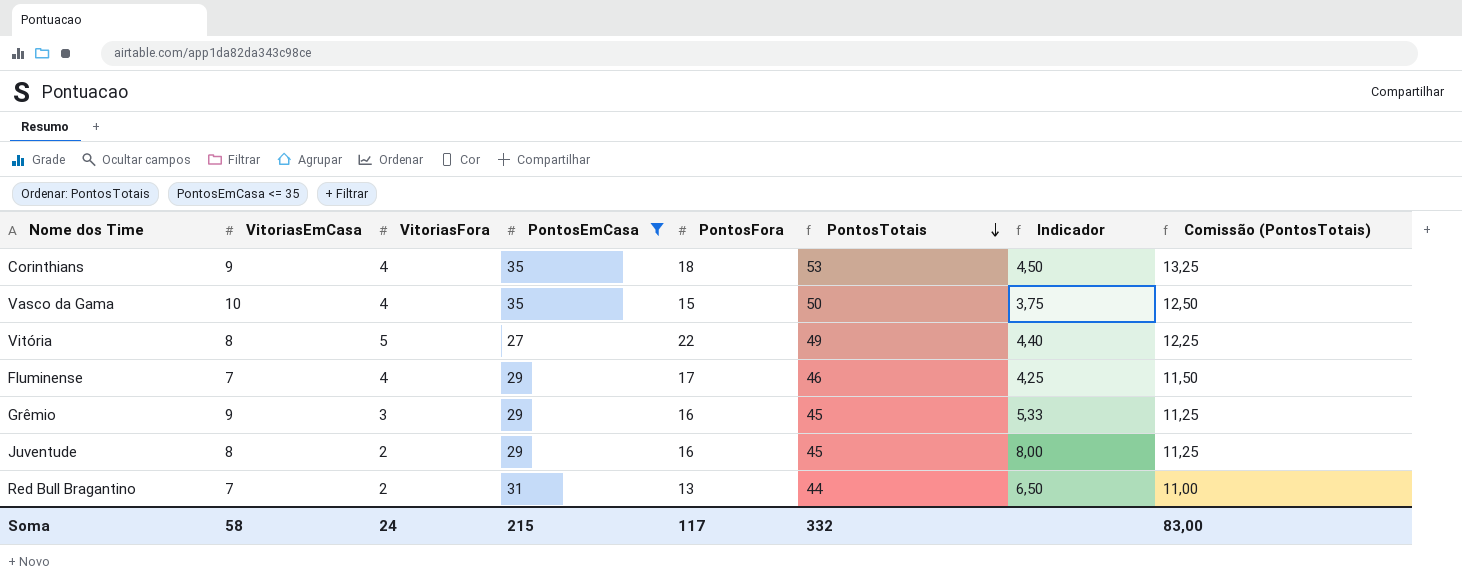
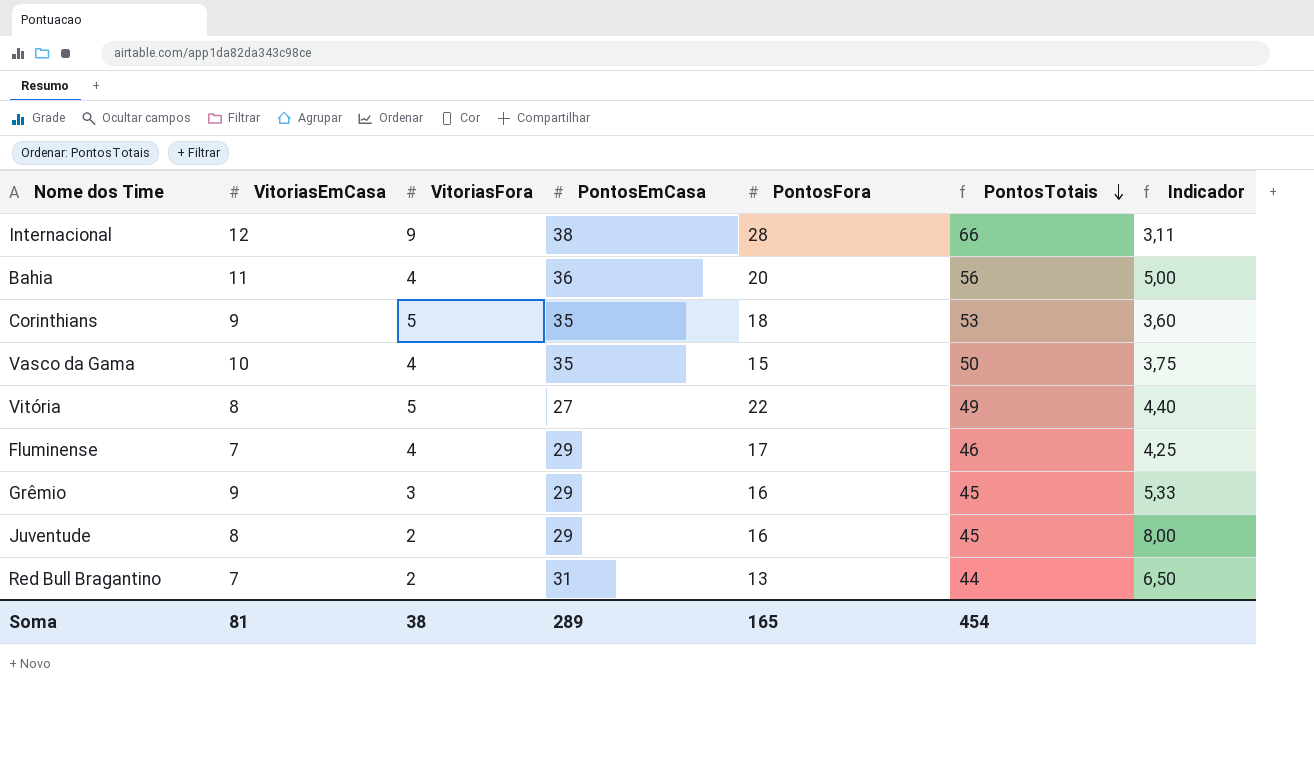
filter: PontosEmCasa <= 35 -> none
column Comissão (PontosTotais) | formula: [PontosTotais] * 0,25 -> none
Corinthians | VitoriasFora: 4 -> 5
Corinthians | Indicador: 4,50 -> 3,60
Soma | VitoriasEmCasa: 58 -> 81
Soma | VitoriasFora: 24 -> 38
Soma | PontosEmCasa: 215 -> 289
Soma | PontosFora: 117 -> 165
Soma | PontosTotais: 332 -> 454

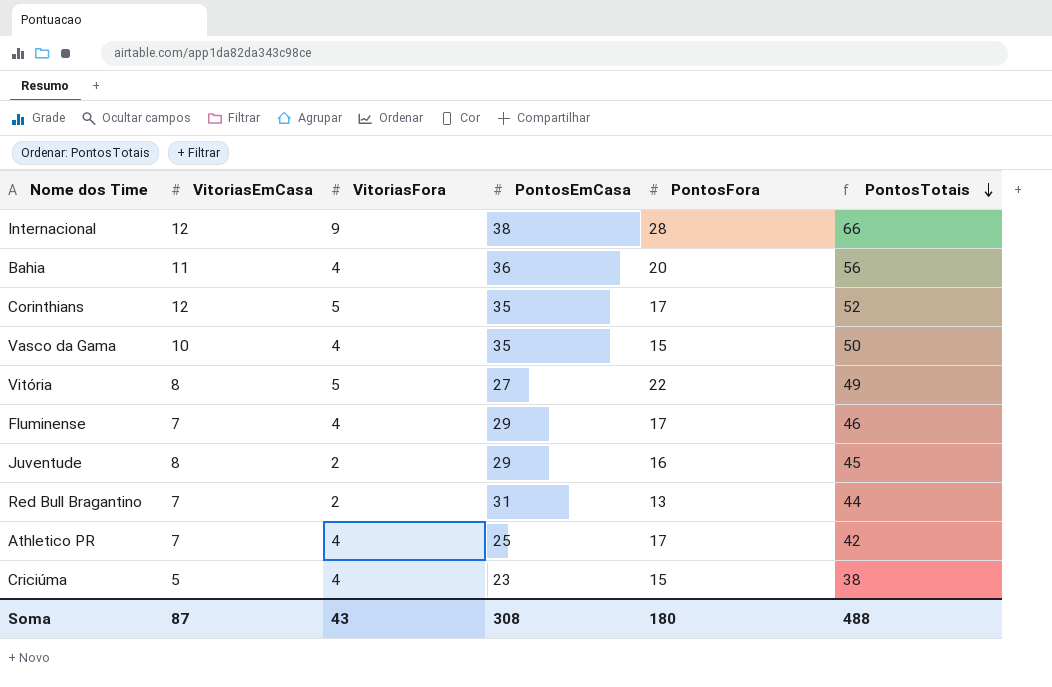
column Indicador | formula: [PontosFora] / [VitoriasFora] -> none
row Grêmio: 9 | 3 | 29 | 16 | 45 | 5,33 -> none
Corinthians | VitoriasEmCasa: 9 -> 12
Corinthians | PontosFora: 18 -> 17
Corinthians | PontosTotais: 53 -> 52
row Athletico PR: none -> 7 | 4 | 25 | 17 | 42
row Criciúma: none -> 5 | 4 | 23 | 15 | 38
Soma | VitoriasEmCasa: 81 -> 87
Soma | VitoriasFora: 38 -> 43
Soma | PontosEmCasa: 289 -> 308
Soma | PontosFora: 165 -> 180
Soma | PontosTotais: 454 -> 488

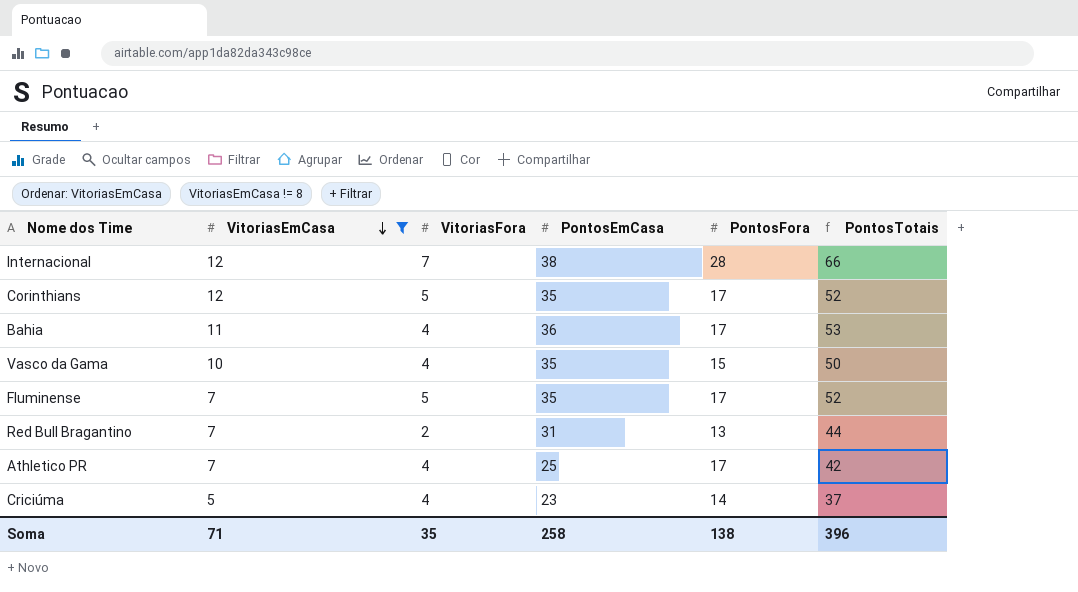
filter: none -> VitoriasEmCasa != 8
row order: PontosTotais descending -> VitoriasEmCasa descending
Internacional | VitoriasFora: 9 -> 7
Bahia | PontosFora: 20 -> 17
Bahia | PontosTotais: 56 -> 53
Fluminense | VitoriasFora: 4 -> 5
Fluminense | PontosEmCasa: 29 -> 35
Fluminense | PontosTotais: 46 -> 52
Criciúma | PontosFora: 15 -> 14
Criciúma | PontosTotais: 38 -> 37
Soma | VitoriasEmCasa: 87 -> 71
Soma | VitoriasFora: 43 -> 35
Soma | PontosEmCasa: 308 -> 258
Soma | PontosFora: 180 -> 138
Soma | PontosTotais: 488 -> 396

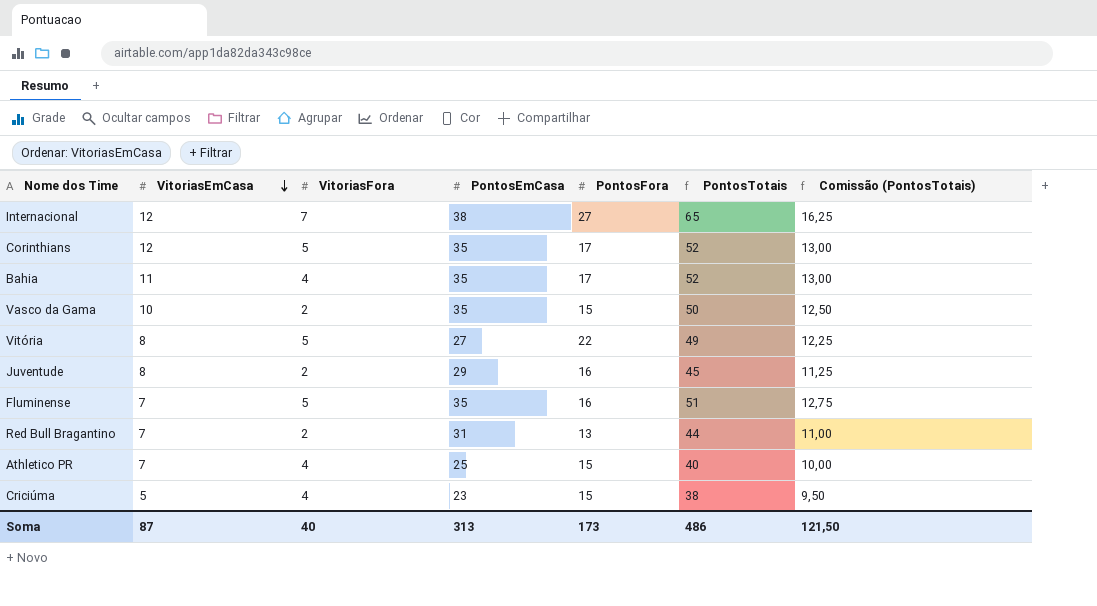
filter: VitoriasEmCasa != 8 -> none
column Comissão (PontosTotais) | formula: none -> [PontosTotais] * 0,25
Internacional | PontosFora: 28 -> 27
Internacional | PontosTotais: 66 -> 65
Bahia | PontosEmCasa: 36 -> 35
Bahia | PontosTotais: 53 -> 52
Vasco da Gama | VitoriasFora: 4 -> 2
Fluminense | PontosFora: 17 -> 16
Fluminense | PontosTotais: 52 -> 51
Athletico PR | PontosFora: 17 -> 15
Athletico PR | PontosTotais: 42 -> 40
Criciúma | PontosFora: 14 -> 15
Criciúma | PontosTotais: 37 -> 38
Soma | VitoriasEmCasa: 71 -> 87
Soma | VitoriasFora: 35 -> 40
Soma | PontosEmCasa: 258 -> 313
Soma | PontosFora: 138 -> 173
Soma | PontosTotais: 396 -> 486

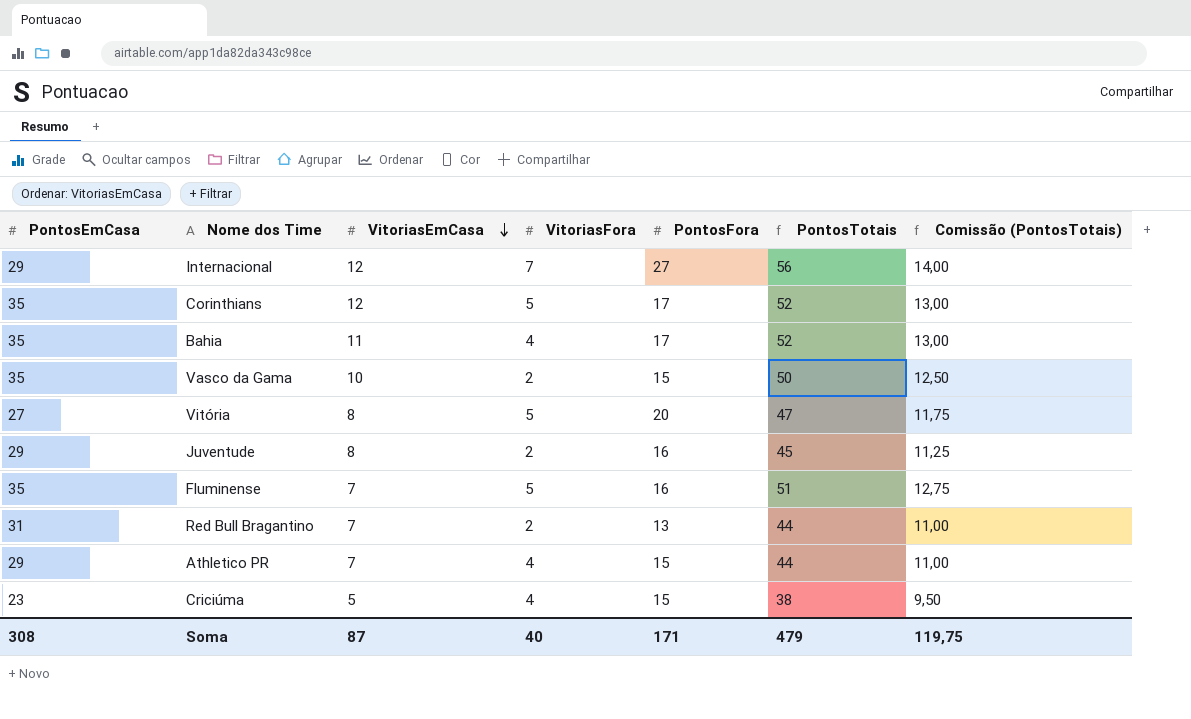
column PontosEmCasa | position: 4 -> 1
Internacional | PontosEmCasa: 38 -> 29
Internacional | PontosTotais: 65 -> 56
Internacional | Comissão (PontosTotais): 16,25 -> 14,00
Vitória | PontosFora: 22 -> 20
Vitória | PontosTotais: 49 -> 47
Vitória | Comissão (PontosTotais): 12,25 -> 11,75
Athletico PR | PontosEmCasa: 25 -> 29
Athletico PR | PontosTotais: 40 -> 44
Athletico PR | Comissão (PontosTotais): 10,00 -> 11,00
Soma | PontosEmCasa: 313 -> 308
Soma | PontosFora: 173 -> 171
Soma | PontosTotais: 486 -> 479
Soma | Comissão (PontosTotais): 121,50 -> 119,75

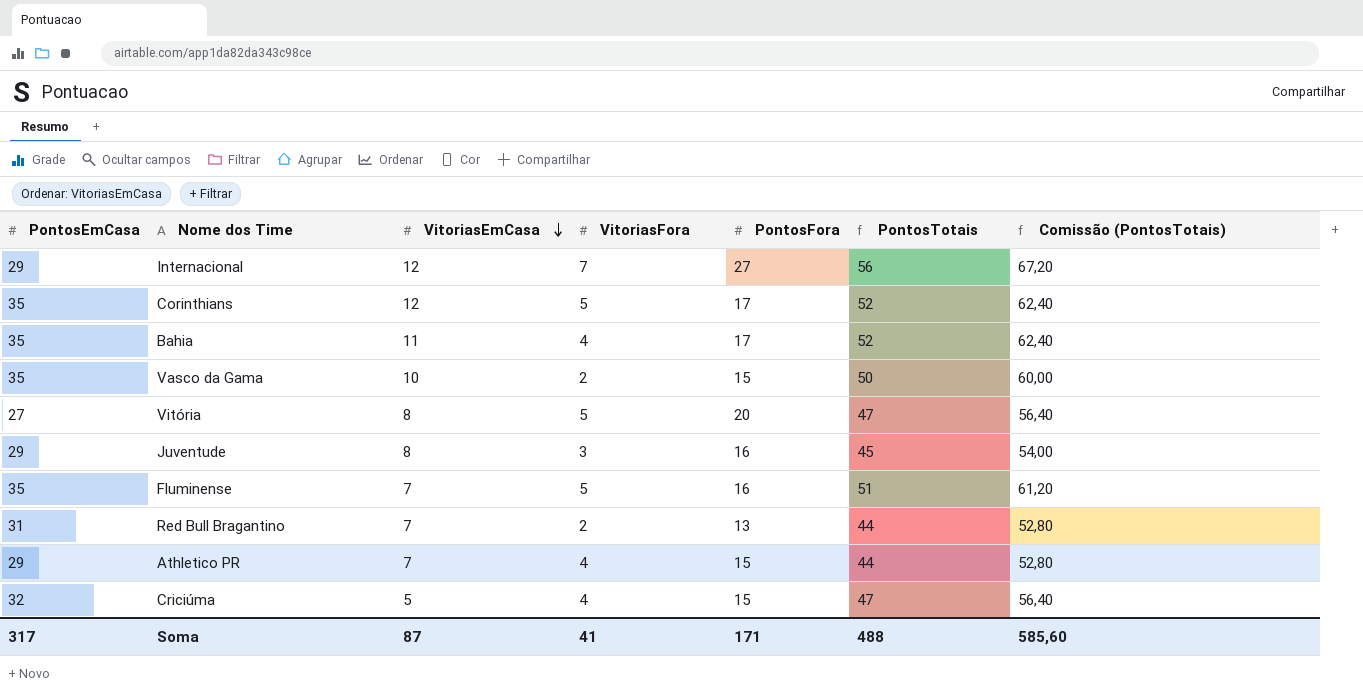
column Comissão (PontosTotais) | formula: [PontosTotais] * 0,25 -> [PontosTotais] * 1,2
Juventude | VitoriasFora: 2 -> 3
Criciúma | PontosEmCasa: 23 -> 32
Criciúma | PontosTotais: 38 -> 47
Soma | PontosEmCasa: 308 -> 317
Soma | VitoriasFora: 40 -> 41
Soma | PontosTotais: 479 -> 488
Soma | Comissão (PontosTotais): 119,75 -> 585,60

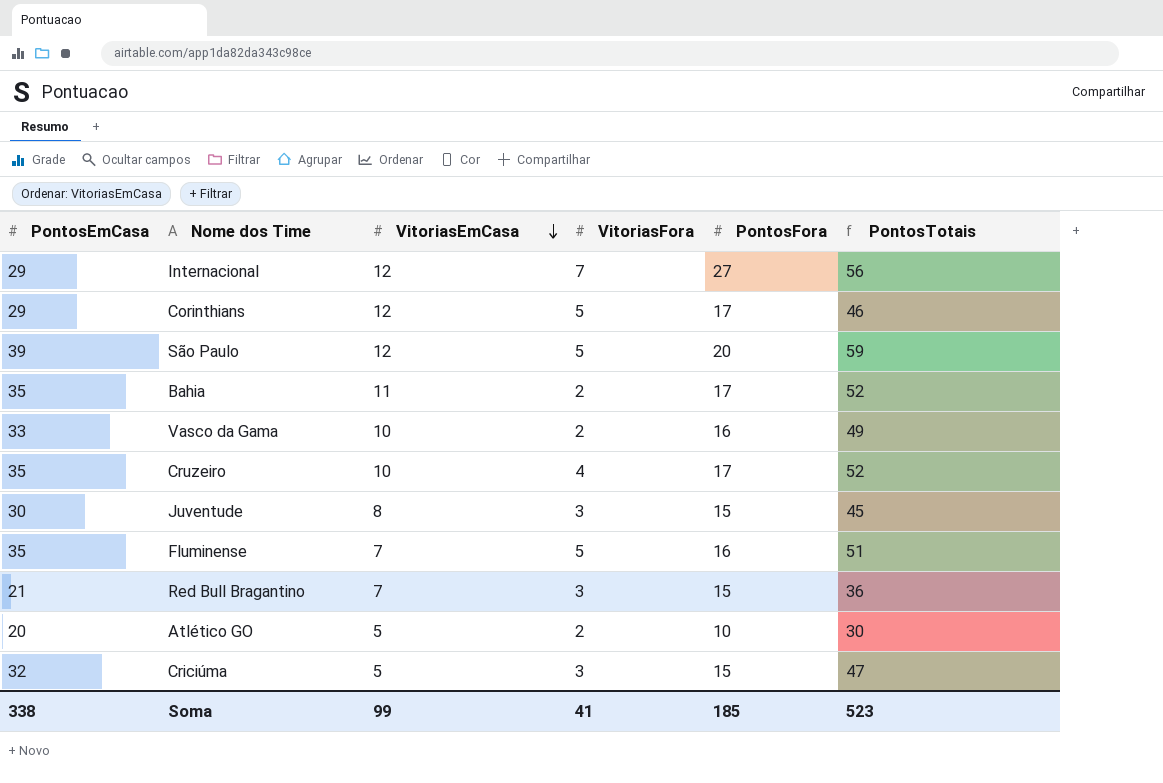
column Comissão (PontosTotais) | formula: [PontosTotais] * 1,2 -> none
row Vitória: 27 | 8 | 5 | 20 | 47 | 56,40 -> none
row Athletico PR: 29 | 7 | 4 | 15 | 44 | 52,80 -> none
Corinthians | PontosEmCasa: 35 -> 29
Corinthians | PontosTotais: 52 -> 46
row São Paulo: none -> 39 | 12 | 5 | 20 | 59
Bahia | VitoriasFora: 4 -> 2
Vasco da Gama | PontosEmCasa: 35 -> 33
Vasco da Gama | PontosFora: 15 -> 16
Vasco da Gama | PontosTotais: 50 -> 49
row Cruzeiro: none -> 35 | 10 | 4 | 17 | 52
Juventude | PontosEmCasa: 29 -> 30
Juventude | PontosFora: 16 -> 15
Red Bull Bragantino | PontosEmCasa: 31 -> 21
Red Bull Bragantino | VitoriasFora: 2 -> 3
Red Bull Bragantino | PontosFora: 13 -> 15
Red Bull Bragantino | PontosTotais: 44 -> 36
row Atlético GO: none -> 20 | 5 | 2 | 10 | 30
Criciúma | VitoriasFora: 4 -> 3
Soma | PontosEmCasa: 317 -> 338
Soma | VitoriasEmCasa: 87 -> 99
Soma | PontosFora: 171 -> 185
Soma | PontosTotais: 488 -> 523

